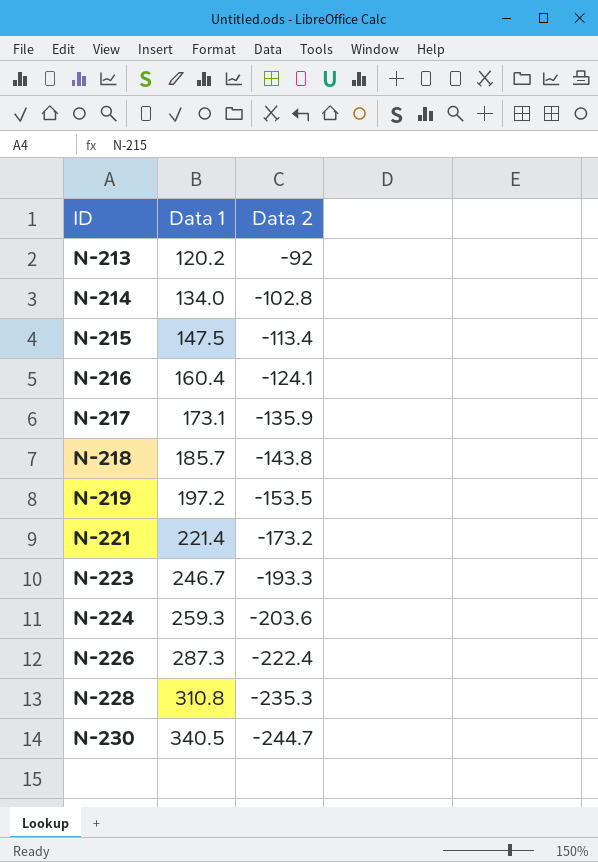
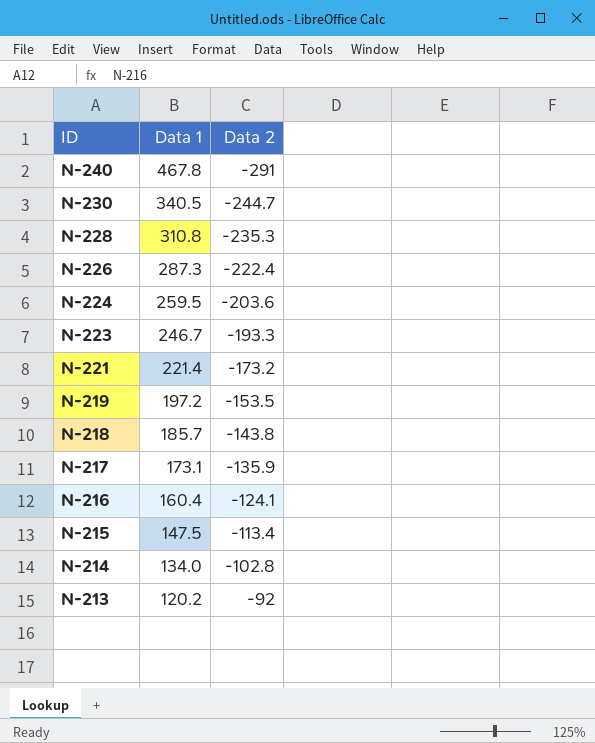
row order: ID ascending -> ID descending
row N-240: none -> 467.8 | -291
N-224 | Data 1: 259.3 -> 259.5

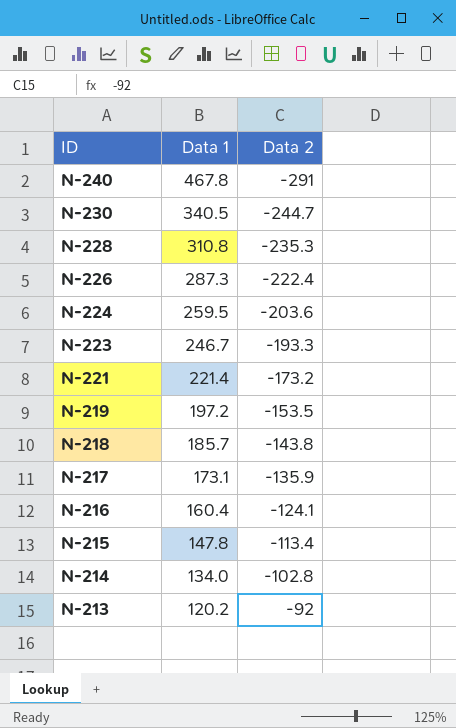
N-215 | Data 1: 147.5 -> 147.8

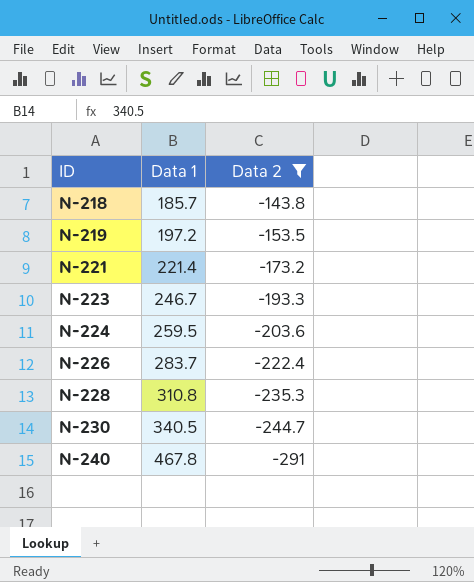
filter: none -> Data 2 <= -143.8
row order: ID descending -> ID ascending
N-226 | Data 1: 287.3 -> 283.7

